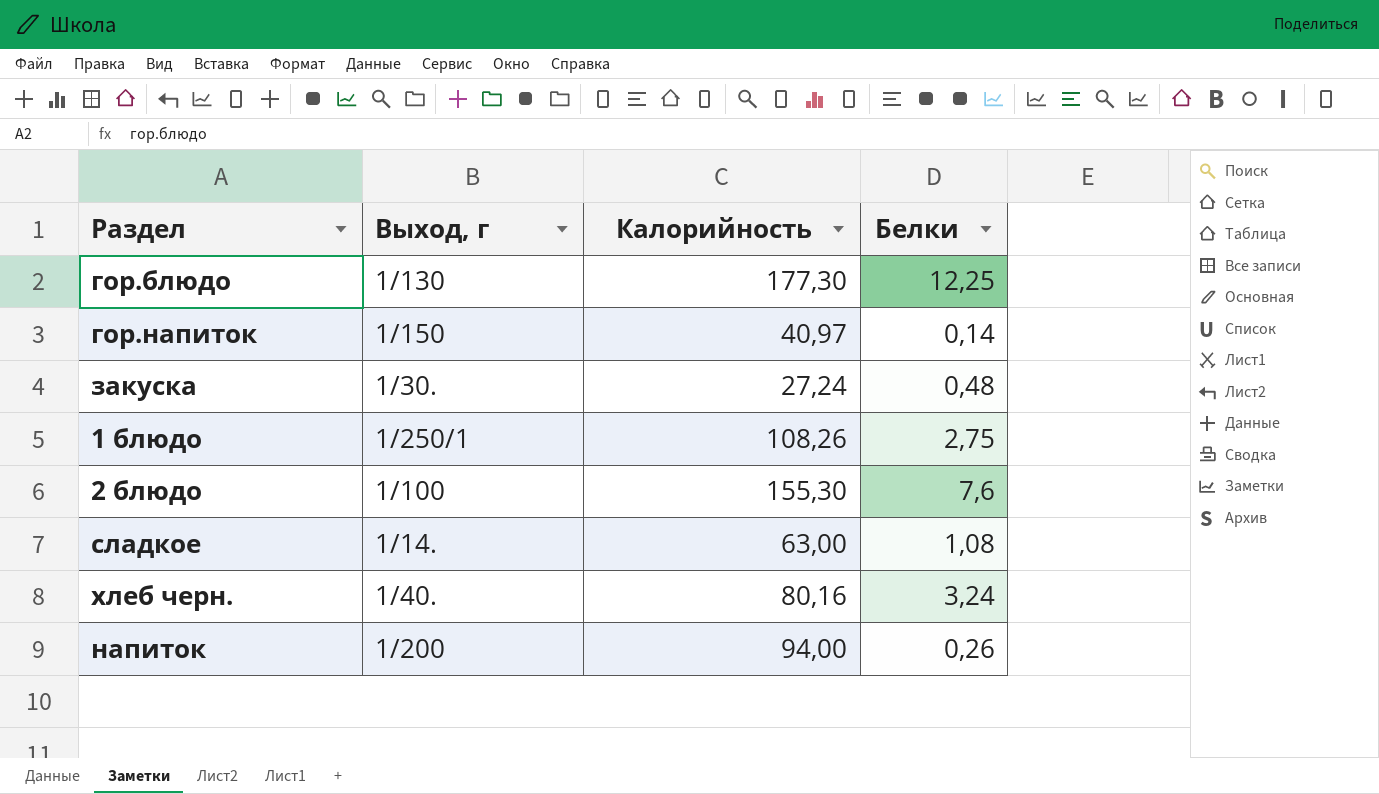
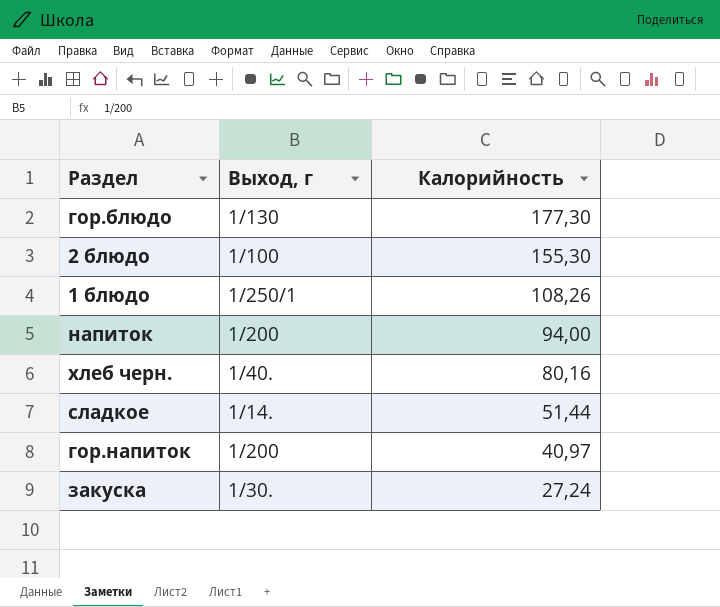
row order: none -> Калорийность descending
column Белки | position: 4 -> none
сладкое | Калорийность: 63,00 -> 51,44
гор.напиток | Выход, г: 1/150 -> 1/200

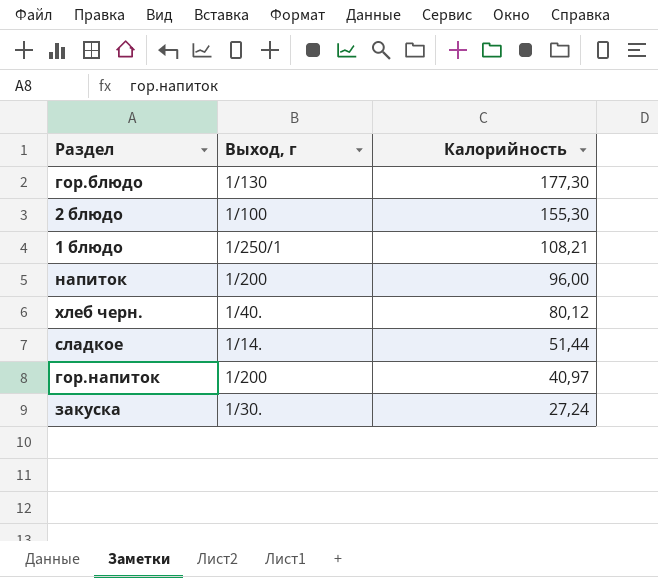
1 блюдо | Калорийность: 108,26 -> 108,21
напиток | Калорийность: 94,00 -> 96,00
хлеб черн. | Калорийность: 80,16 -> 80,12

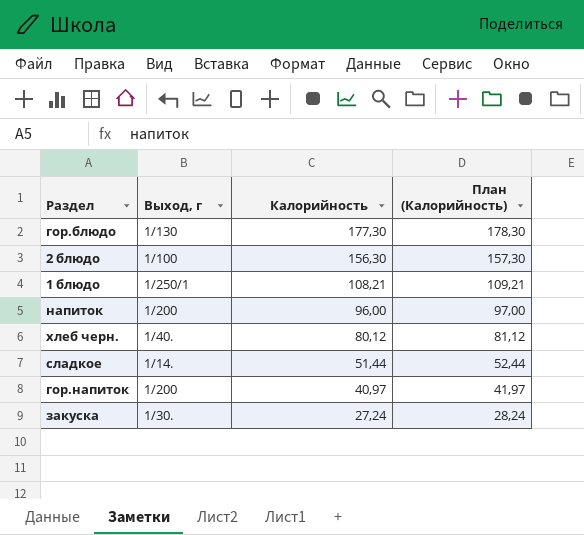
column План (Калорийность) | formula: none -> [Калорийность] + 1
2 блюдо | Калорийность: 155,30 -> 156,30

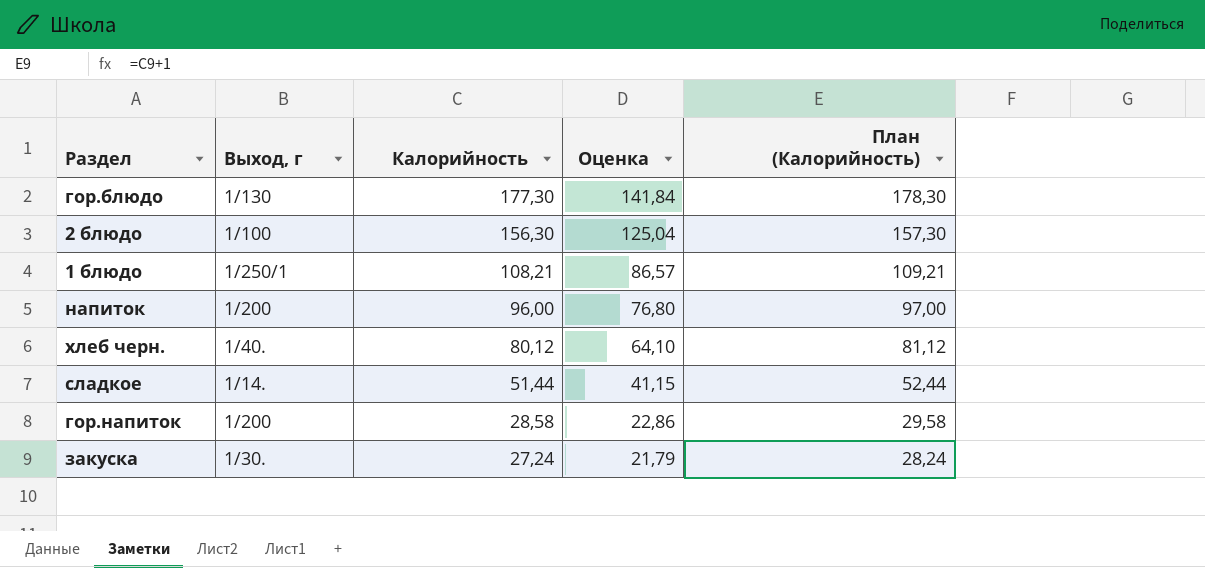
column Оценка | formula: none -> [Калорийность] * 0,8
гор.напиток | Калорийность: 40,97 -> 28,58
гор.напиток | План (Калорийность): 41,97 -> 29,58

